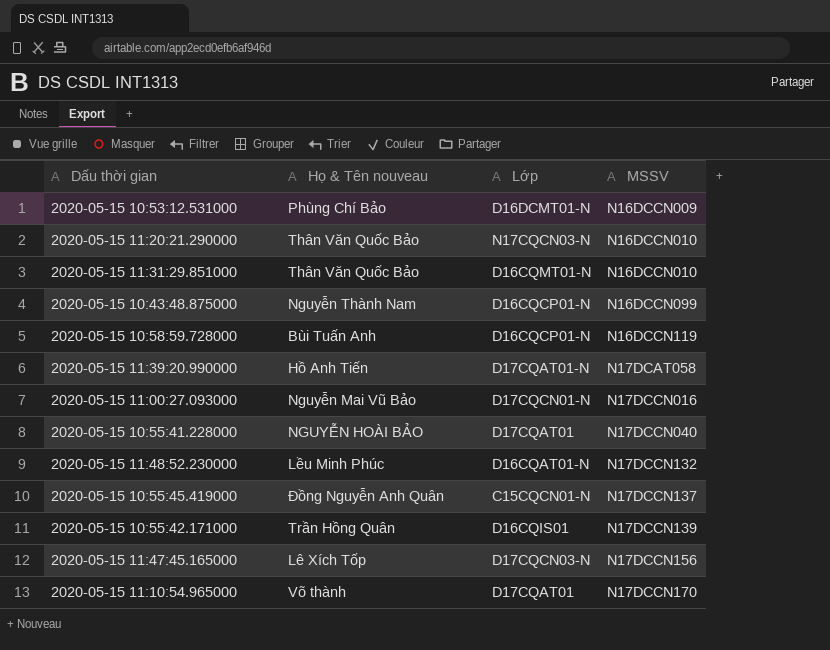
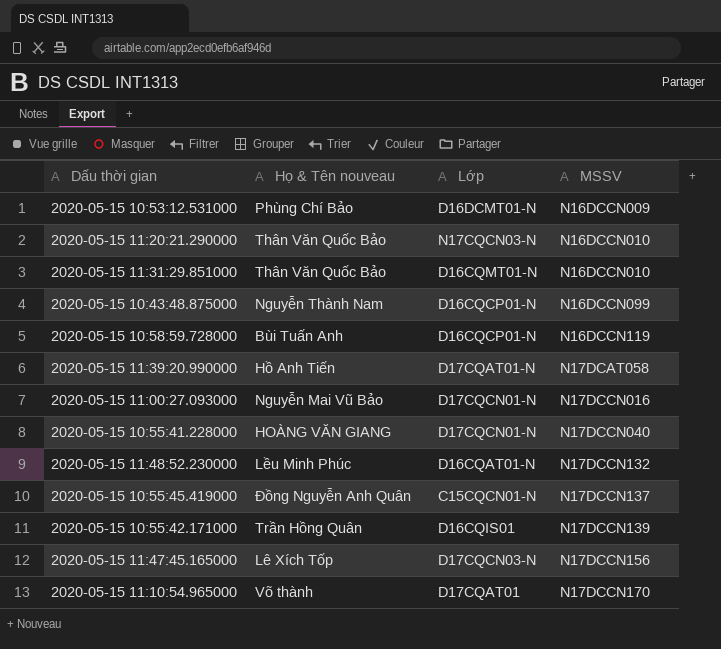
2020-05-15 10:55:41.228000 | Họ & Tên nouveau: NGUYỄN HOÀI BẢO -> HOÀNG VĂN GIANG
2020-05-15 10:55:41.228000 | Lớp: D17CQAT01 -> D17CQCN01-N

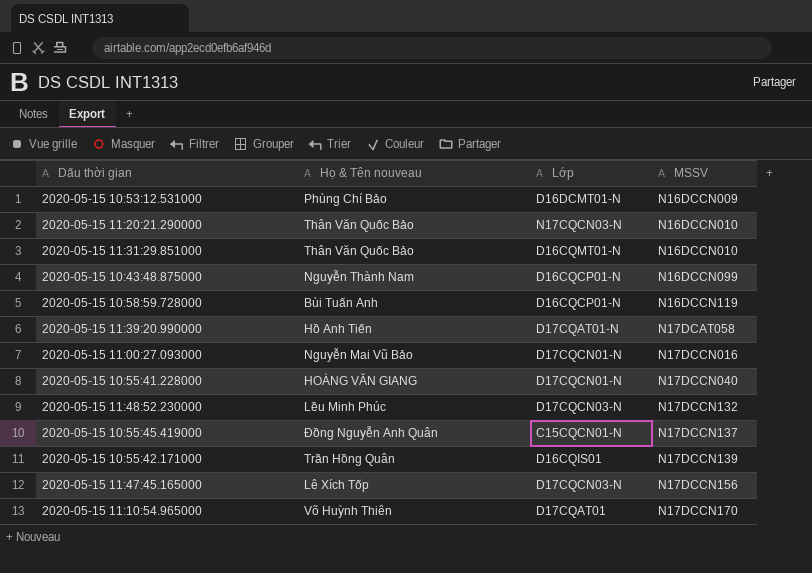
2020-05-15 11:48:52.230000 | Lớp: D16CQAT01-N -> D17CQCN03-N
2020-05-15 11:10:54.965000 | Họ & Tên nouveau: Võ thành -> Võ Huỳnh Thiên

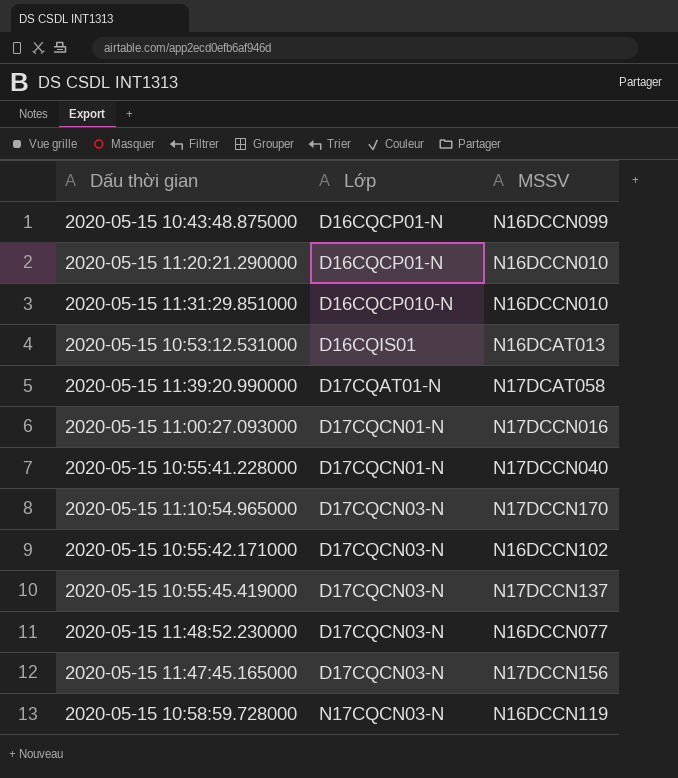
row order: MSSV ascending -> Lớp ascending
column Họ & Tên nouveau | position: 2 -> none
2020-05-15 11:20:21.290000 | Lớp: N17CQCN03-N -> D16CQCP01-N
2020-05-15 11:31:29.851000 | Lớp: D16CQMT01-N -> D16CQCP010-N
2020-05-15 10:53:12.531000 | Lớp: D16DCMT01-N -> D16CQIS01
2020-05-15 10:53:12.531000 | MSSV: N16DCCN009 -> N16DCAT013
2020-05-15 11:10:54.965000 | Lớp: D17CQAT01 -> D17CQCN03-N
2020-05-15 10:55:42.171000 | Lớp: D16CQIS01 -> D17CQCN03-N
2020-05-15 10:55:42.171000 | MSSV: N17DCCN139 -> N16DCCN102
2020-05-15 10:55:45.419000 | Lớp: C15CQCN01-N -> D17CQCN03-N
2020-05-15 11:48:52.230000 | MSSV: N17DCCN132 -> N16DCCN077
2020-05-15 10:58:59.728000 | Lớp: D16CQCP01-N -> N17CQCN03-N

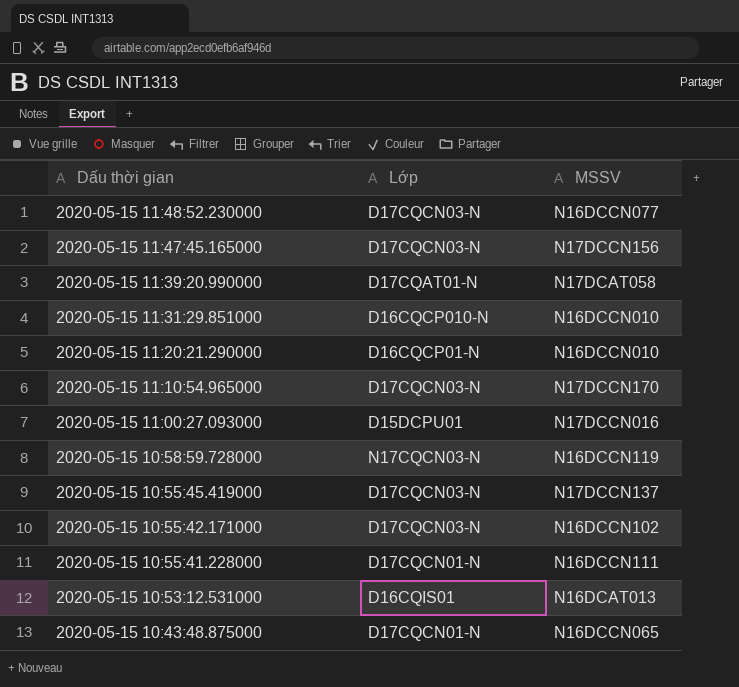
row order: Lớp ascending -> Dấu thời gian descending
2020-05-15 11:00:27.093000 | Lớp: D17CQCN01-N -> D15DCPU01
2020-05-15 10:55:41.228000 | MSSV: N17DCCN040 -> N16DCCN111
2020-05-15 10:43:48.875000 | Lớp: D16CQCP01-N -> D17CQCN01-N
2020-05-15 10:43:48.875000 | MSSV: N16DCCN099 -> N16DCCN065

